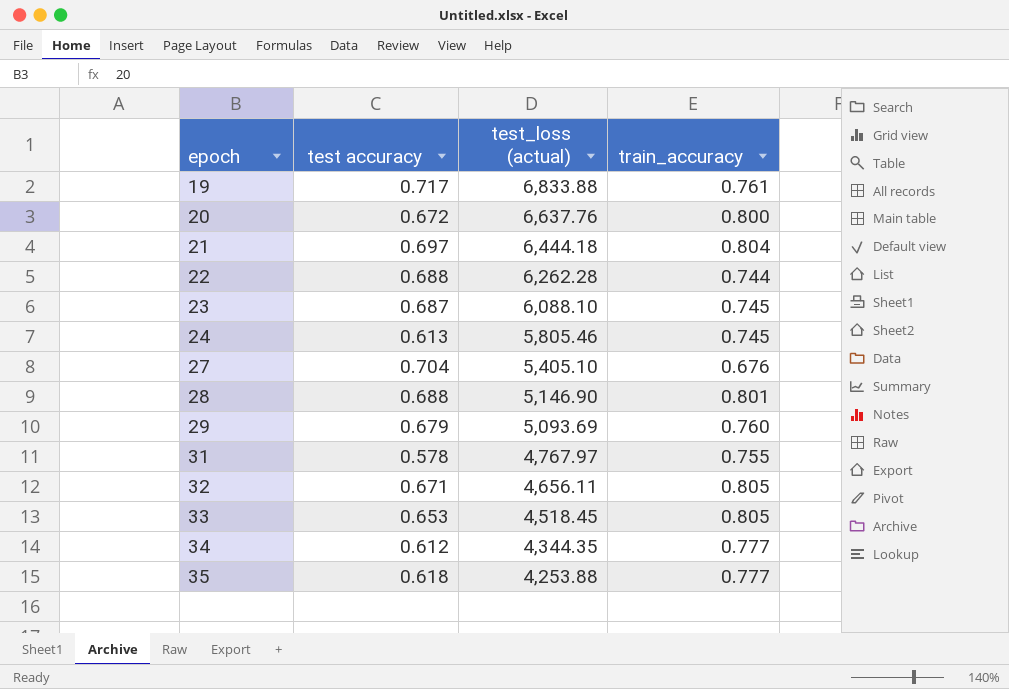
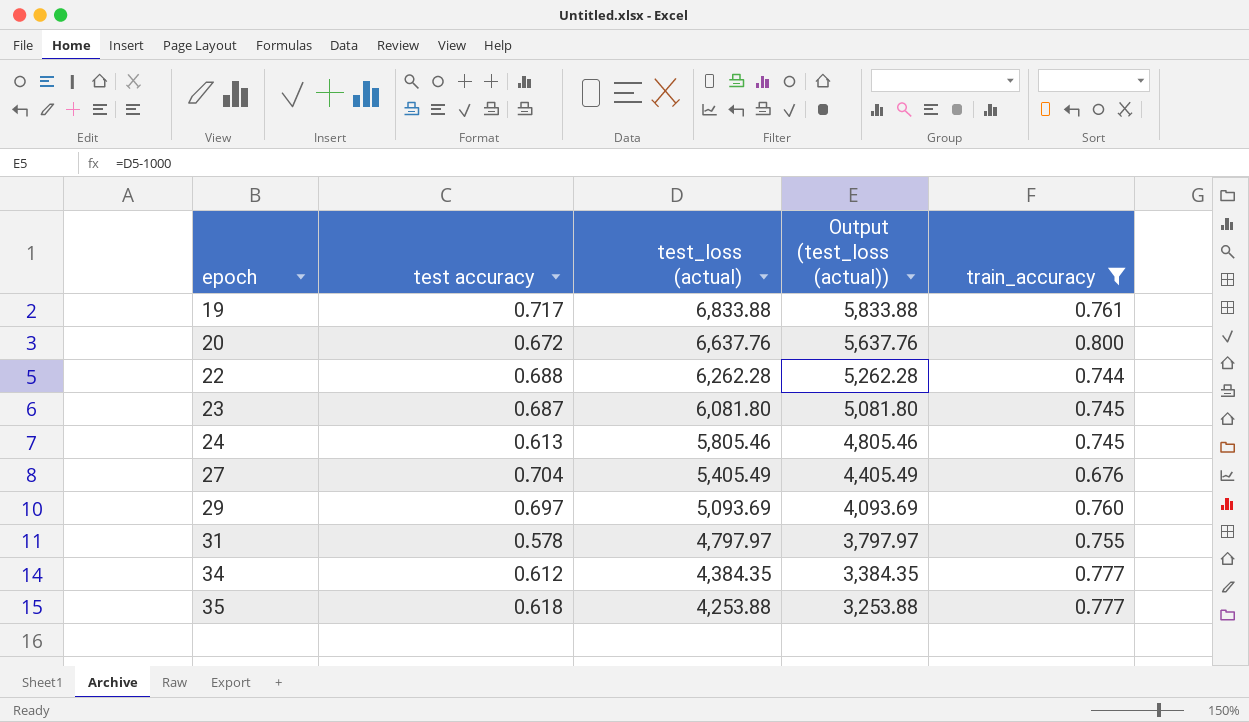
filter: none -> train_accuracy <= 0.800
column Output (test_loss (actual)) | formula: none -> [test_loss (actual)] - 1000
23 | test_loss (actual): 6,088.10 -> 6,081.80
27 | test_loss (actual): 5,405.10 -> 5,405.49
29 | test accuracy: 0.679 -> 0.697
31 | test_loss (actual): 4,767.97 -> 4,797.97
34 | test_loss (actual): 4,344.35 -> 4,384.35

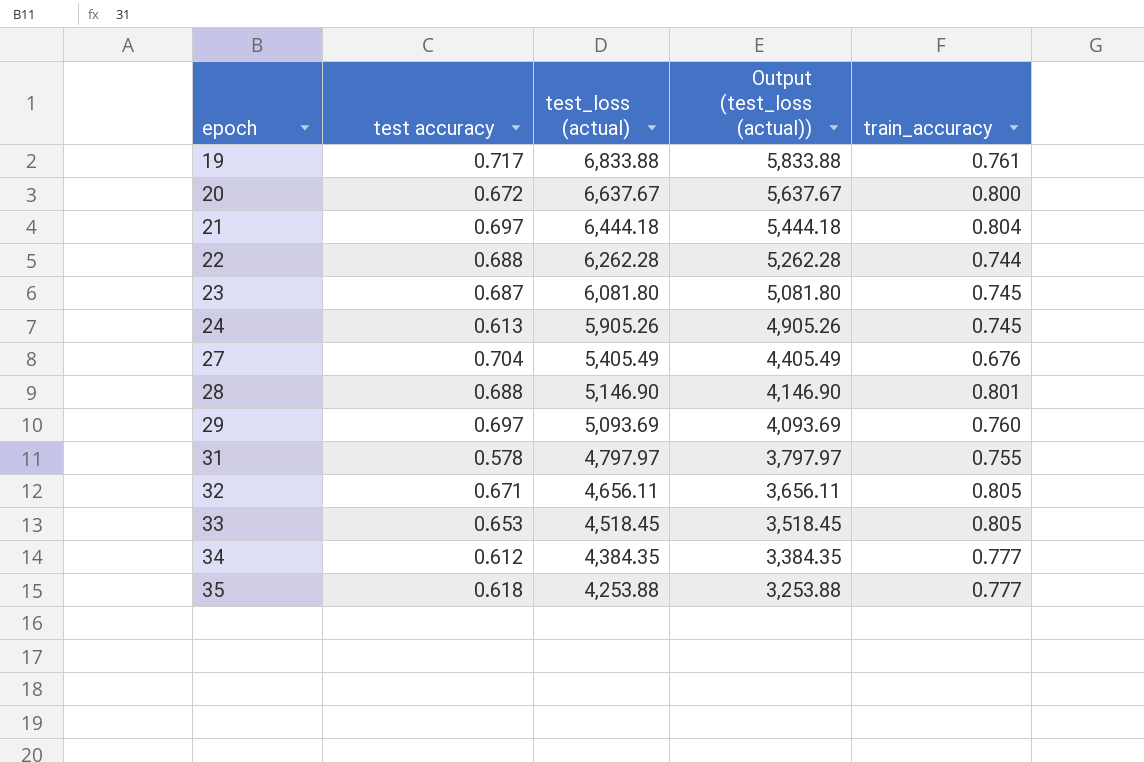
filter: train_accuracy <= 0.800 -> none
20 | test_loss (actual): 6,637.76 -> 6,637.67
20 | Output (test_loss (actual)): 5,637.76 -> 5,637.67
24 | test_loss (actual): 5,805.46 -> 5,905.26
24 | Output (test_loss (actual)): 4,805.46 -> 4,905.26

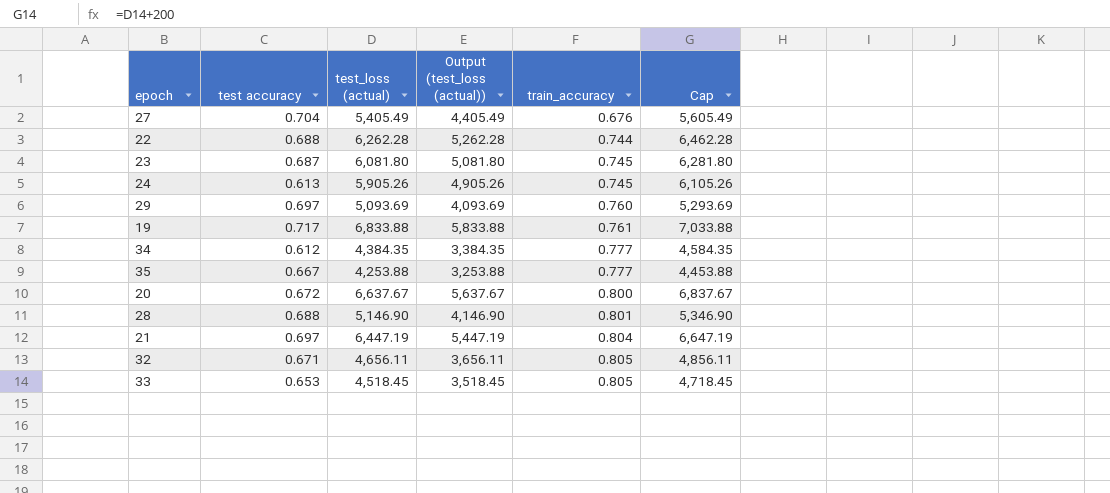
row order: epoch ascending -> train_accuracy ascending
column Cap | formula: none -> [test_loss (actual)] + 200
row 31: 0.578 | 4,797.97 | 3,797.97 | 0.755 -> none
35 | test accuracy: 0.618 -> 0.667
21 | test_loss (actual): 6,444.18 -> 6,447.19
21 | Output (test_loss (actual)): 5,444.18 -> 5,447.19

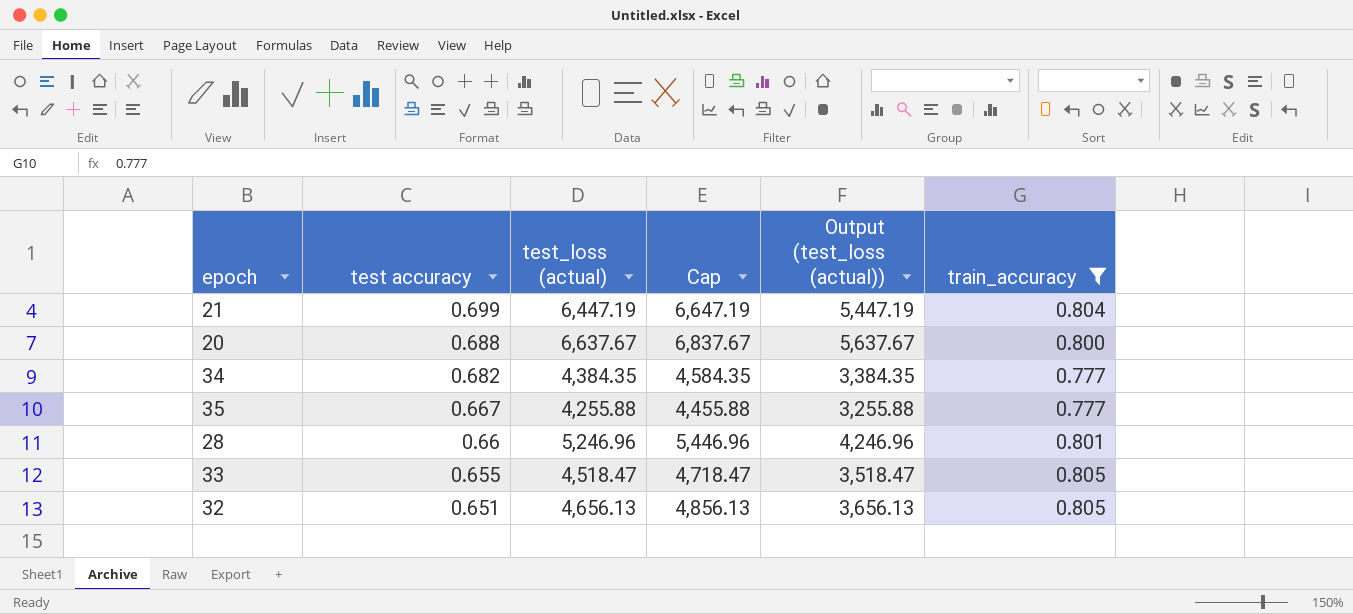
filter: none -> train_accuracy >= 0.777
row order: train_accuracy ascending -> test accuracy descending
column Cap | position: 6 -> 4
21 | test accuracy: 0.697 -> 0.699
20 | test accuracy: 0.672 -> 0.688
34 | test accuracy: 0.612 -> 0.682
35 | test_loss (actual): 4,253.88 -> 4,255.88
35 | Cap: 4,453.88 -> 4,455.88
35 | Output (test_loss (actual)): 3,253.88 -> 3,255.88
28 | test accuracy: 0.688 -> 0.66
28 | test_loss (actual): 5,146.90 -> 5,246.96
28 | Cap: 5,346.90 -> 5,446.96
28 | Output (test_loss (actual)): 4,146.90 -> 4,246.96
33 | test accuracy: 0.653 -> 0.655
33 | test_loss (actual): 4,518.45 -> 4,518.47
33 | Cap: 4,718.45 -> 4,718.47
33 | Output (test_loss (actual)): 3,518.45 -> 3,518.47
32 | test accuracy: 0.671 -> 0.651
32 | test_loss (actual): 4,656.11 -> 4,656.13
32 | Cap: 4,856.11 -> 4,856.13
32 | Output (test_loss (actual)): 3,656.11 -> 3,656.13

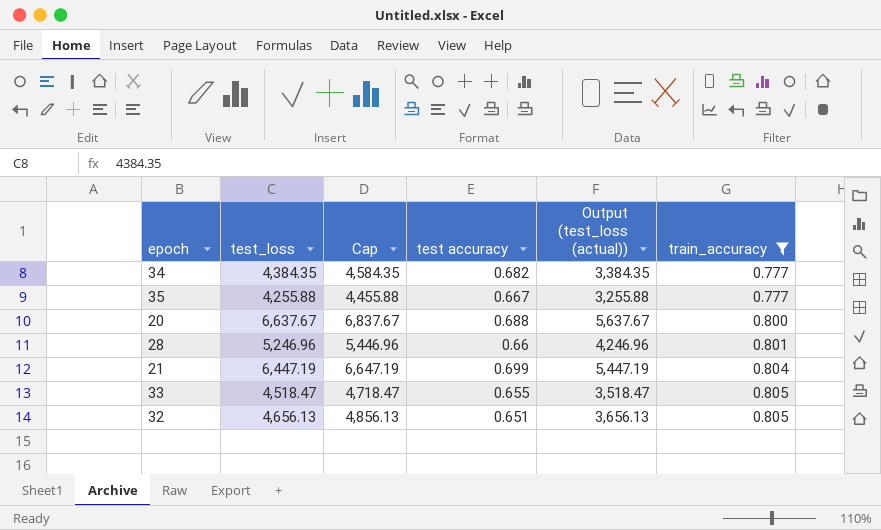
row order: test accuracy descending -> train_accuracy ascending
column name: test_loss (actual) -> test_loss
column test accuracy | position: 2 -> 4

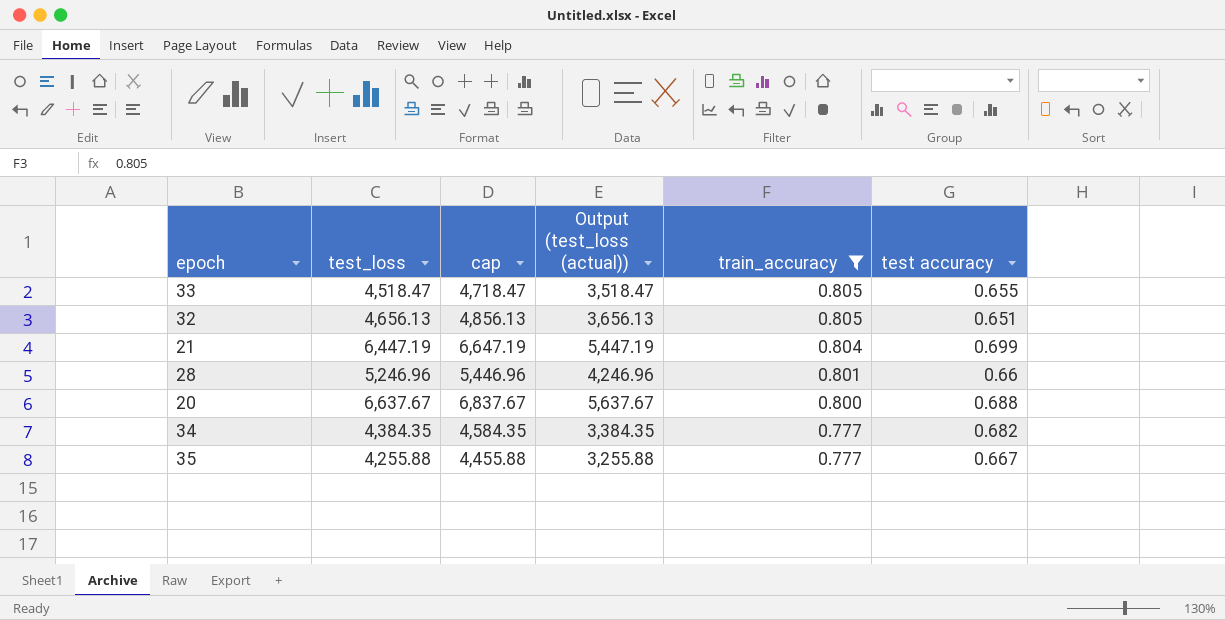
row order: train_accuracy ascending -> train_accuracy descending
column name: Cap -> cap
column test accuracy | position: 4 -> 6

